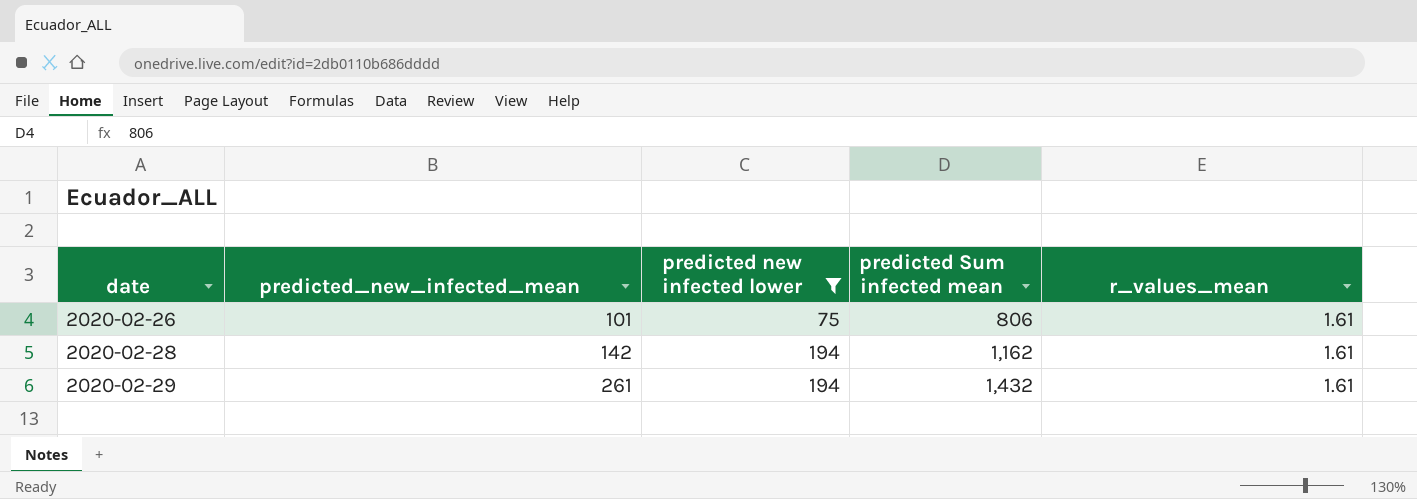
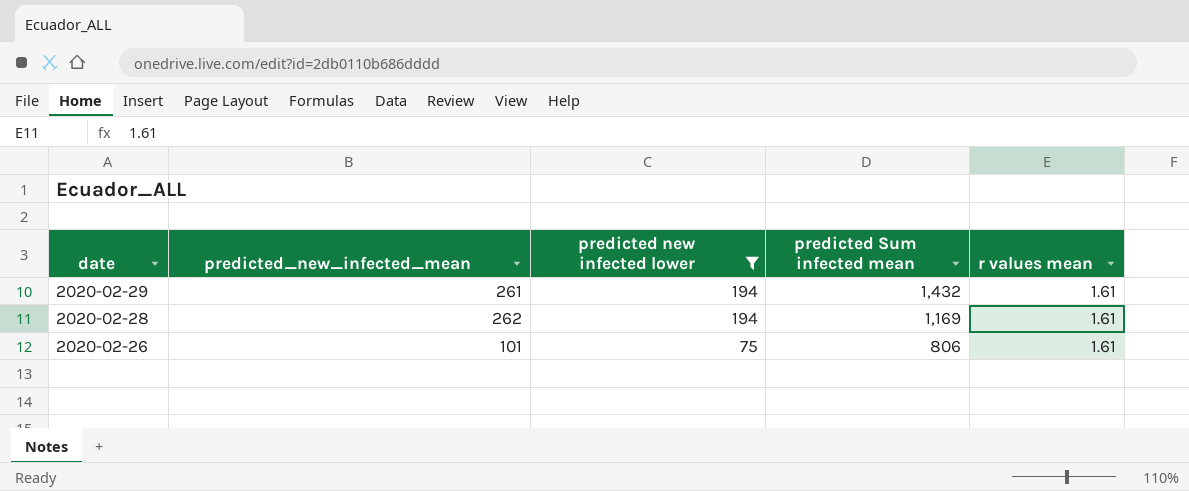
row order: date ascending -> date descending
column name: r_values_mean -> r values mean
2020-02-28 | predicted_new_infected_mean: 142 -> 262
2020-02-28 | predicted Sum infected mean: 1,162 -> 1,169

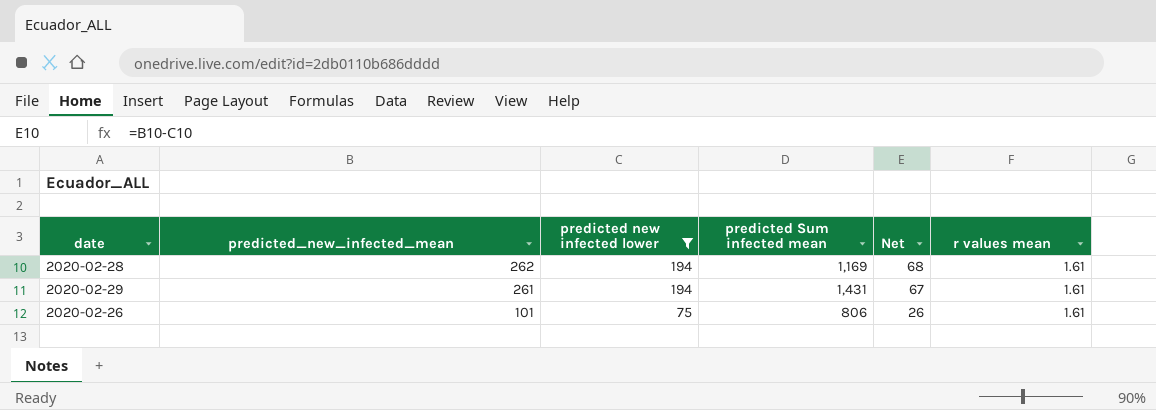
row order: date descending -> predicted_new_infected_mean descending
column Net | formula: none -> [predicted_new_infected_mean] - [predicted new infected lower]
2020-02-29 | predicted Sum infected mean: 1,432 -> 1,431

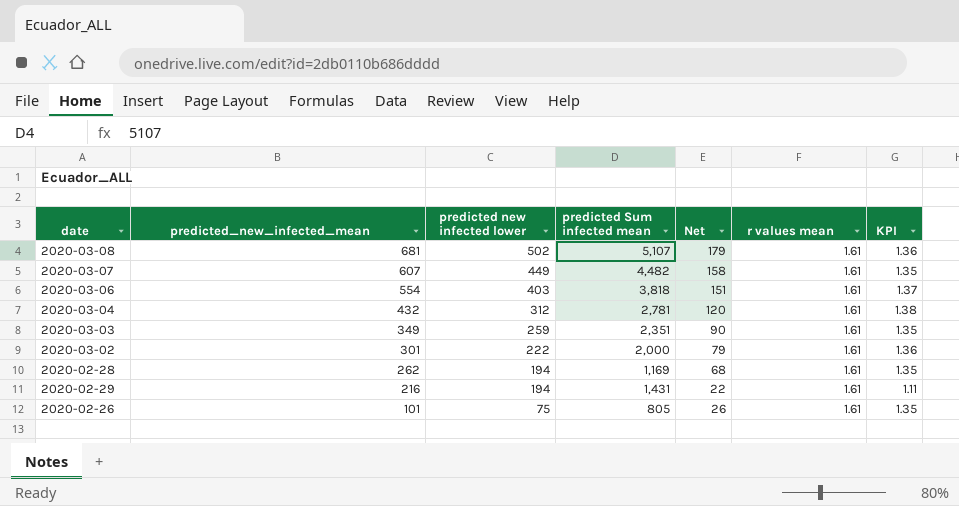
filter: predicted new infected lower <= 194 -> none
column KPI | formula: none -> [predicted_new_infected_mean] / [predicted new infected lower]
2020-02-29 | predicted_new_infected_mean: 261 -> 216
2020-02-29 | Net: 67 -> 22
2020-02-26 | predicted Sum infected mean: 806 -> 805

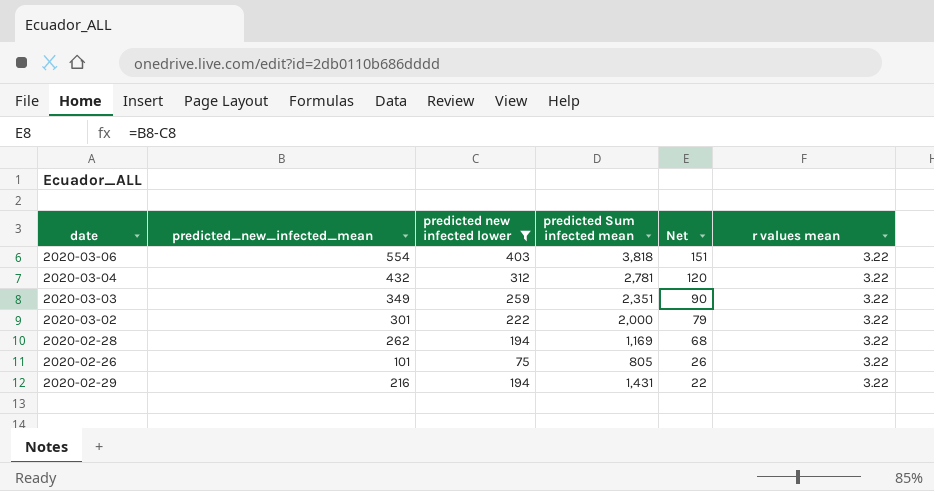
filter: none -> predicted new infected lower <= 403
row order: predicted_new_infected_mean descending -> Net descending
column KPI | formula: [predicted_new_infected_mean] / [predicted new infected lower] -> none
2020-03-06 | r values mean: 1.61 -> 3.22
2020-03-04 | r values mean: 1.61 -> 3.22
2020-03-03 | r values mean: 1.61 -> 3.22
2020-03-02 | r values mean: 1.61 -> 3.22
2020-02-28 | r values mean: 1.61 -> 3.22
2020-02-26 | r values mean: 1.61 -> 3.22
2020-02-29 | r values mean: 1.61 -> 3.22

